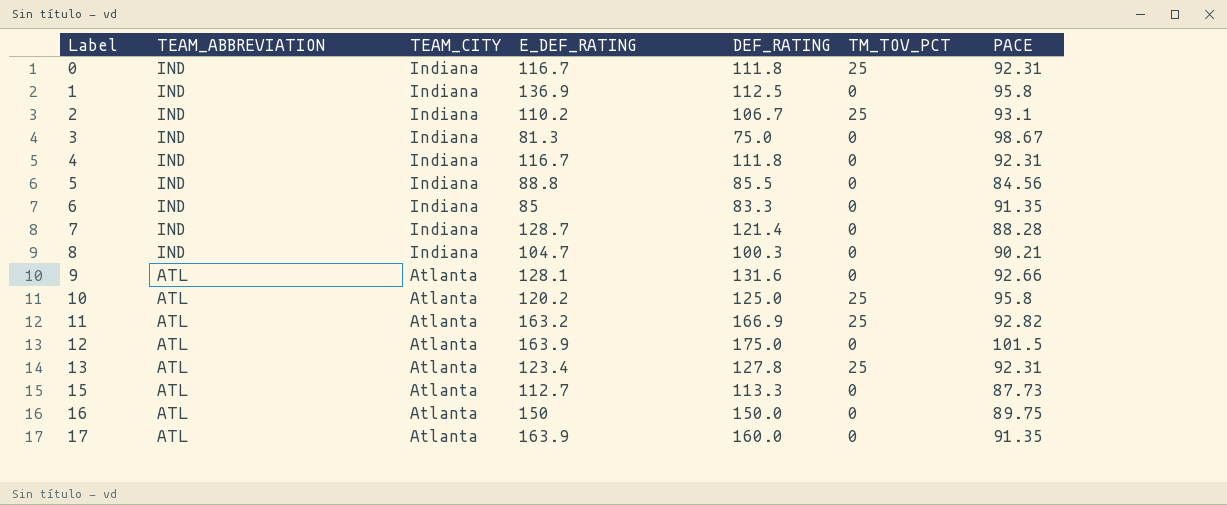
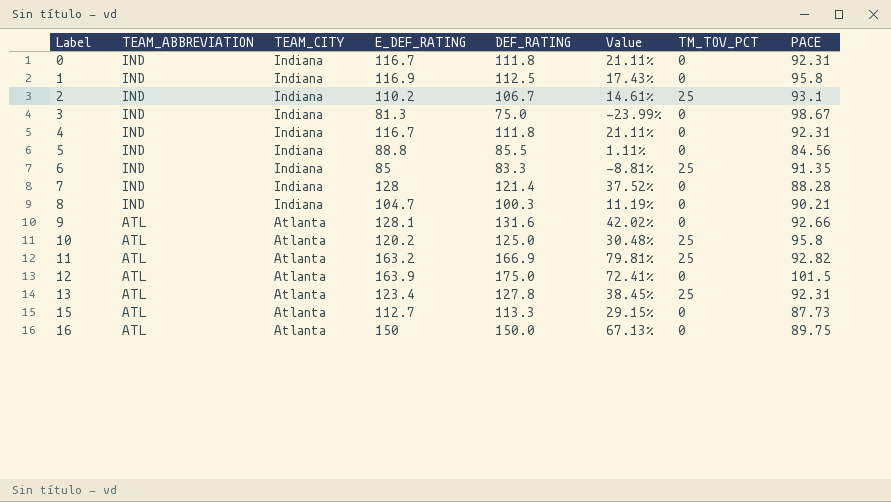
column Value | formula: none -> ([DEF_RATING] - [PACE]) / [PACE]
row 17: ATL | Atlanta | 163.9 | 160.0 | 0 | 91.35 -> none
0 | TM_TOV_PCT: 25 -> 0
1 | E_DEF_RATING: 136.9 -> 116.9
6 | TM_TOV_PCT: 0 -> 25
7 | E_DEF_RATING: 128.7 -> 128

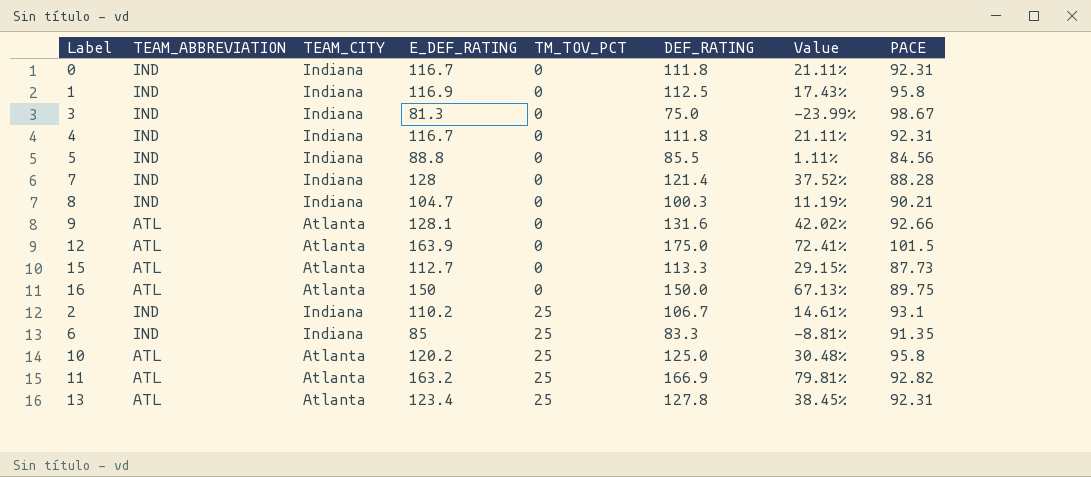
row order: Label ascending -> TM_TOV_PCT ascending
column TM_TOV_PCT | position: 7 -> 5

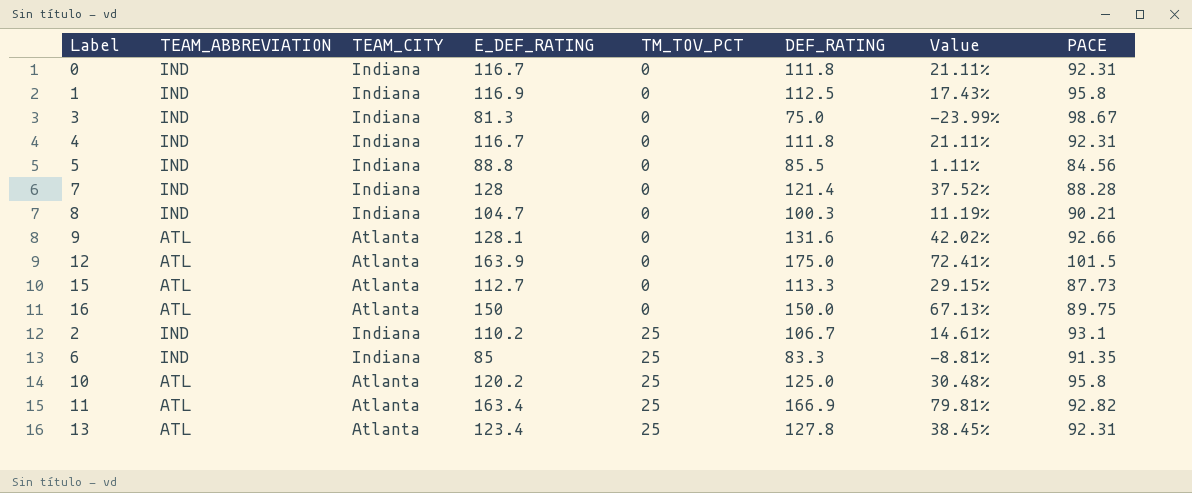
11 | E_DEF_RATING: 163.2 -> 163.4

